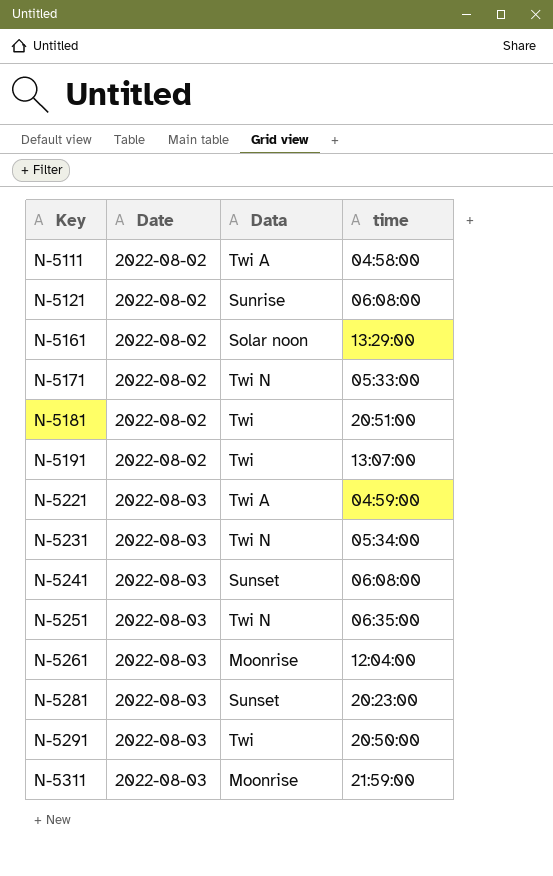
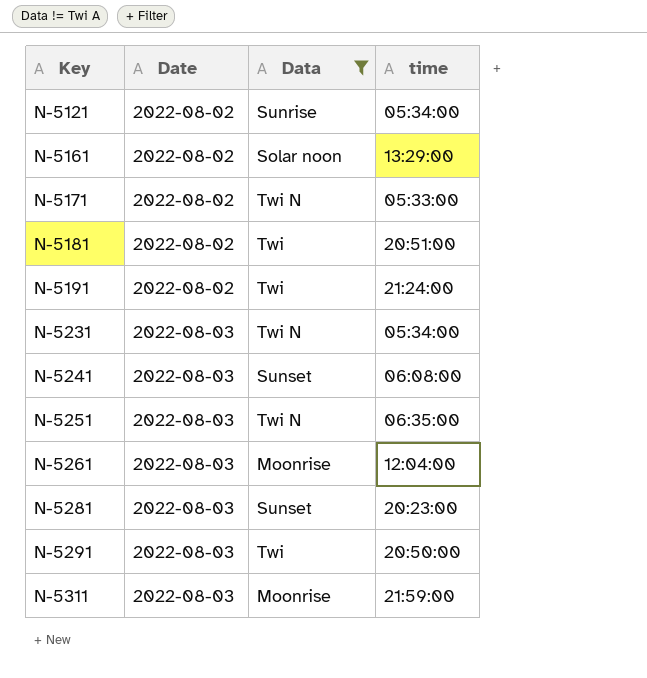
filter: none -> Data != Twi A
N-5121 | time: 06:08:00 -> 05:34:00
N-5191 | time: 13:07:00 -> 21:24:00

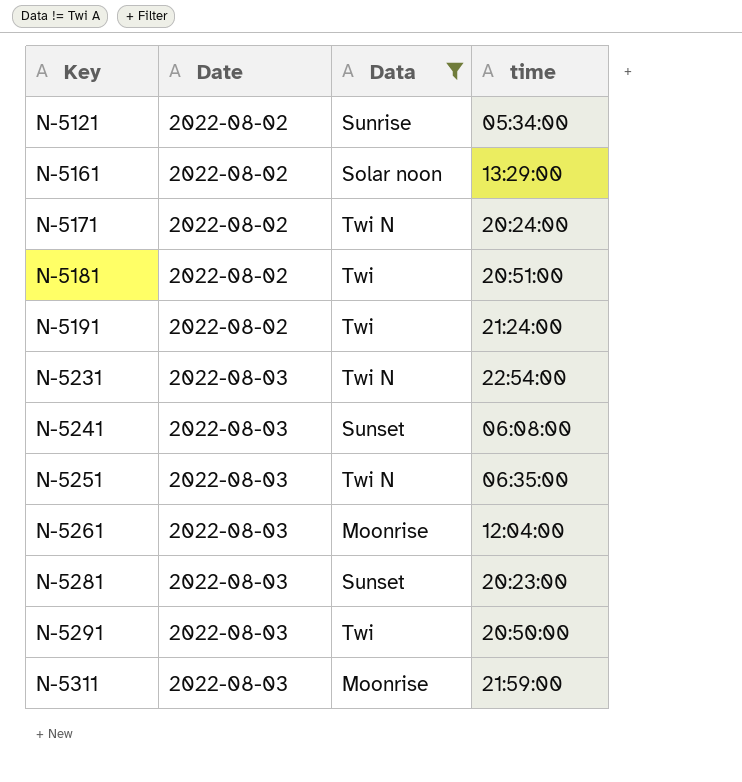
N-5171 | time: 05:33:00 -> 20:24:00
N-5231 | time: 05:34:00 -> 22:54:00

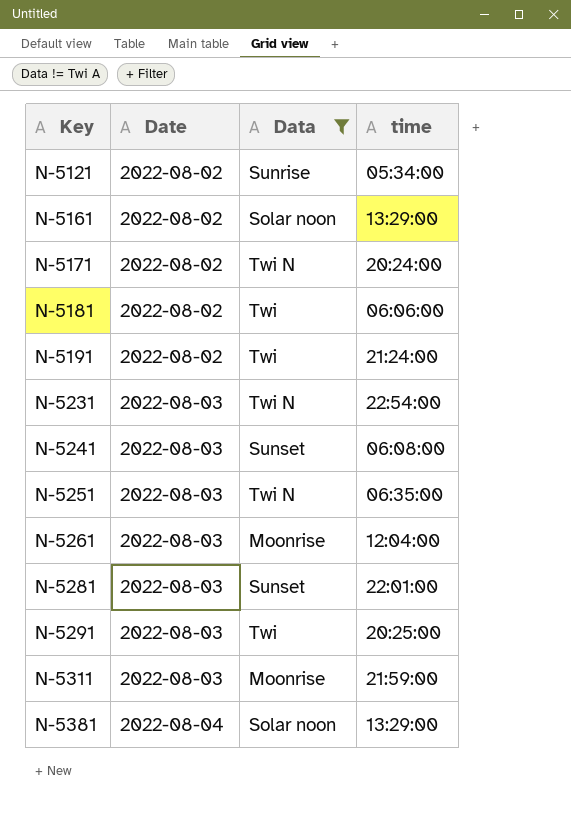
N-5181 | time: 20:51:00 -> 06:06:00
N-5281 | time: 20:23:00 -> 22:01:00
N-5291 | time: 20:50:00 -> 20:25:00
row N-5381: none -> 2022-08-04 | Solar noon | 13:29:00

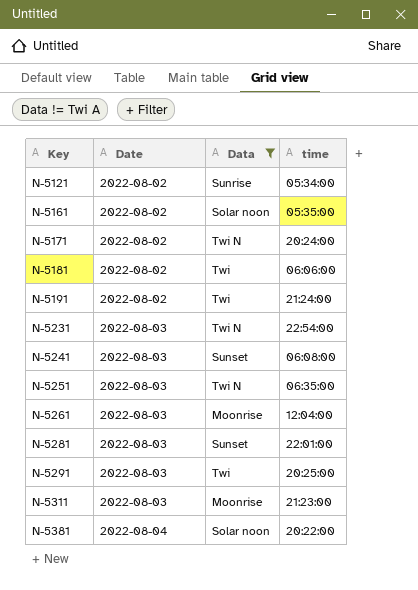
N-5161 | time: 13:29:00 -> 05:35:00
N-5311 | time: 21:59:00 -> 21:23:00
N-5381 | time: 13:29:00 -> 20:22:00

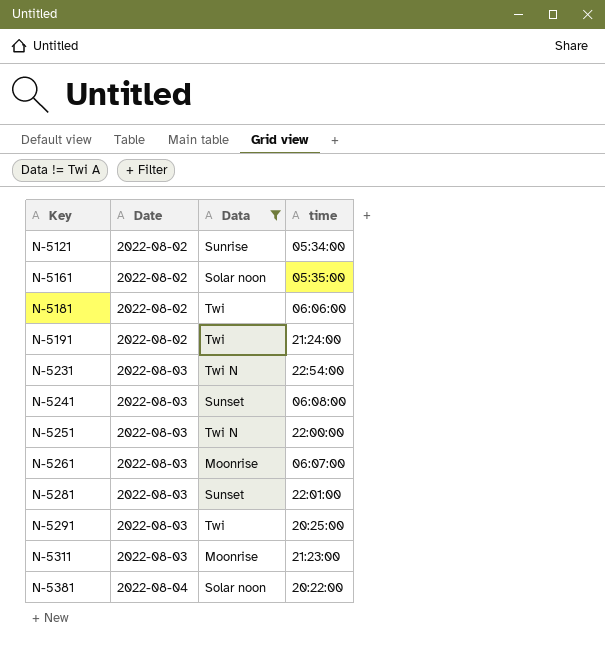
row N-5171: 2022-08-02 | Twi N | 20:24:00 -> none
N-5251 | time: 06:35:00 -> 22:00:00
N-5261 | time: 12:04:00 -> 06:07:00

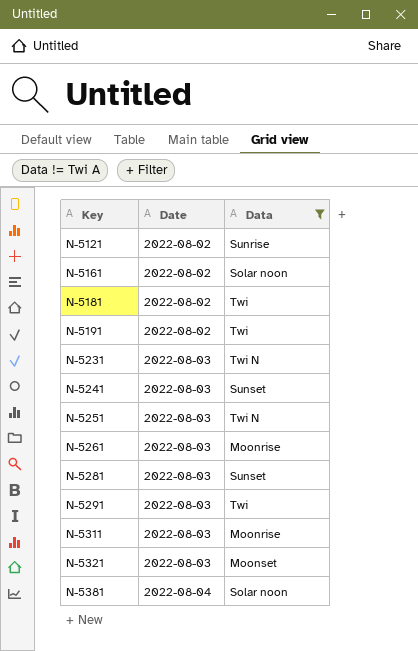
column time | position: 4 -> none
row N-5321: none -> 2022-08-03 | Moonset

